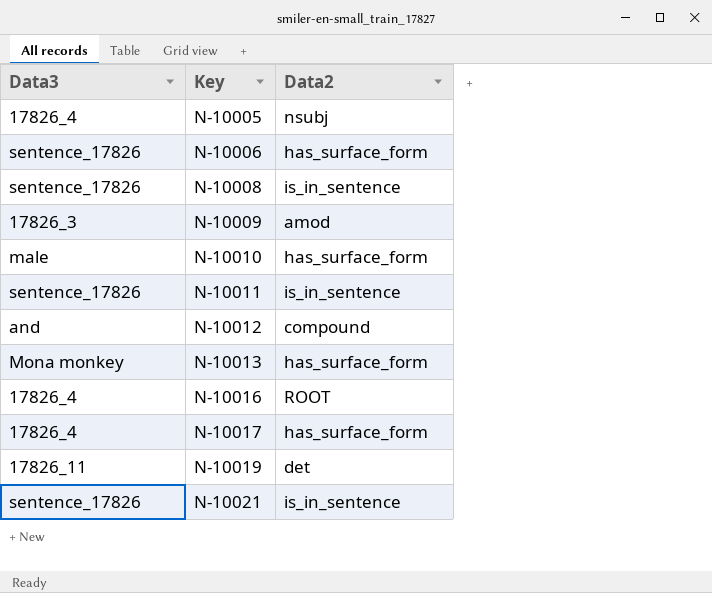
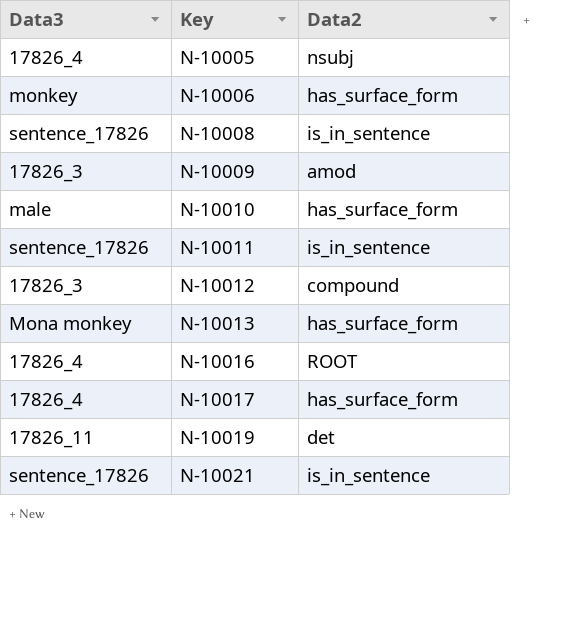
N-10006 | Data3: sentence_17826 -> monkey
N-10012 | Data3: and -> 17826_3

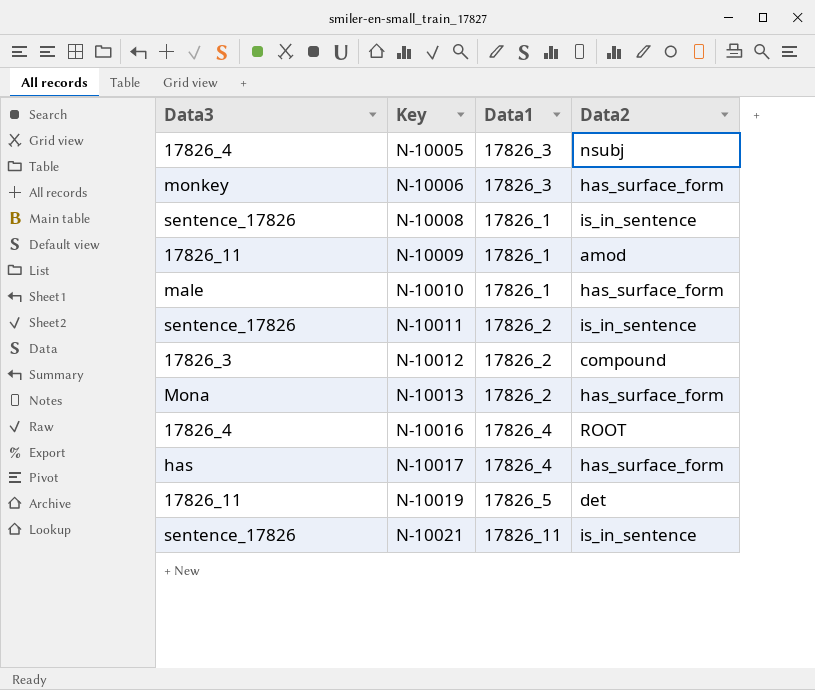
column Data1 | position: none -> 3
N-10009 | Data3: 17826_3 -> 17826_11
N-10013 | Data3: Mona monkey -> Mona
N-10017 | Data3: 17826_4 -> has

